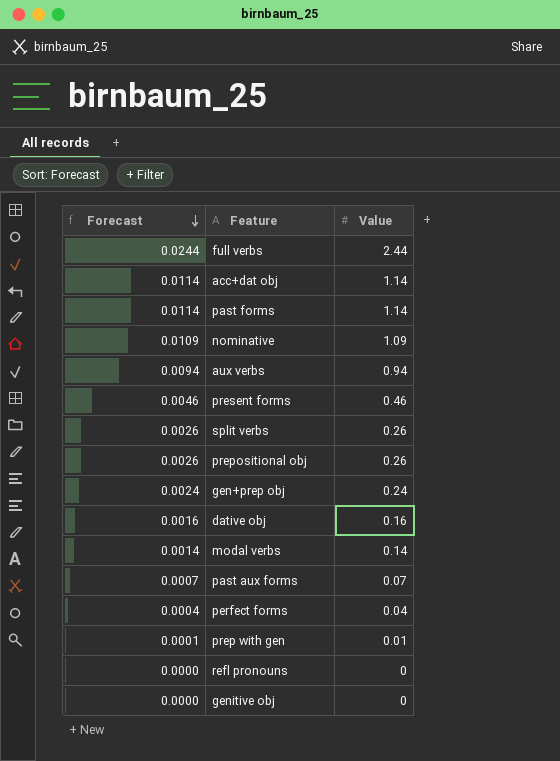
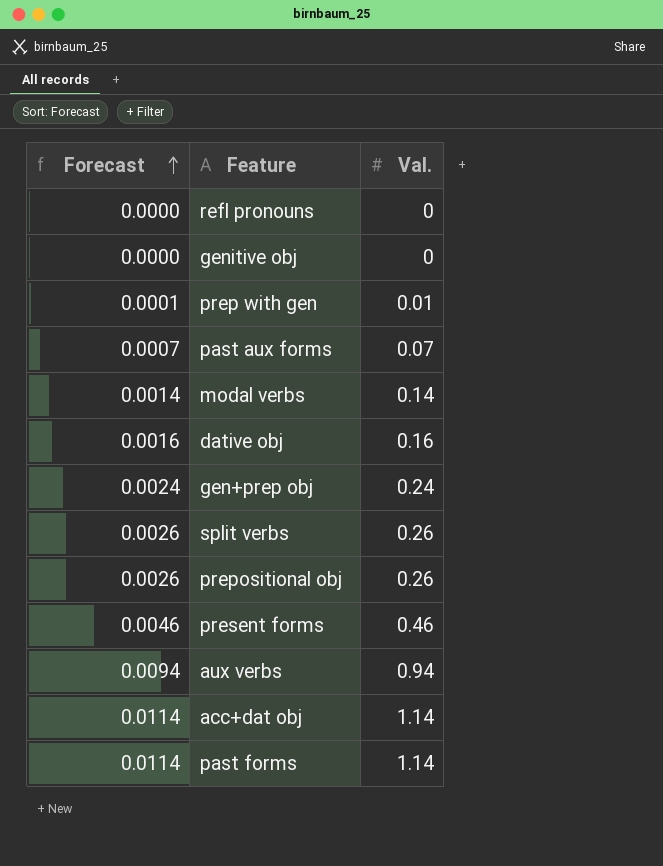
row order: Forecast descending -> Forecast ascending
column name: Value -> Val.
row full verbs: 0.0244 | 2.44 -> none
row nominative: 0.0109 | 1.09 -> none
row perfect forms: 0.0004 | 0.04 -> none

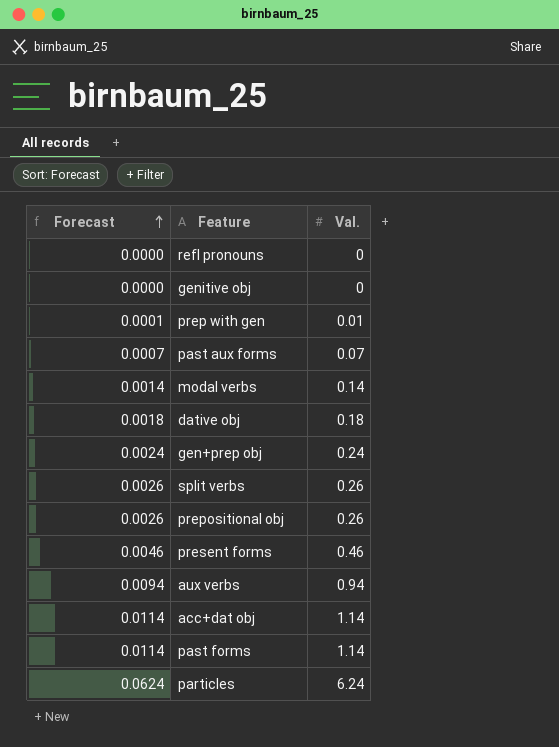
dative obj | Forecast: 0.0016 -> 0.0018
dative obj | Val.: 0.16 -> 0.18
row particles: none -> 0.0624 | 6.24

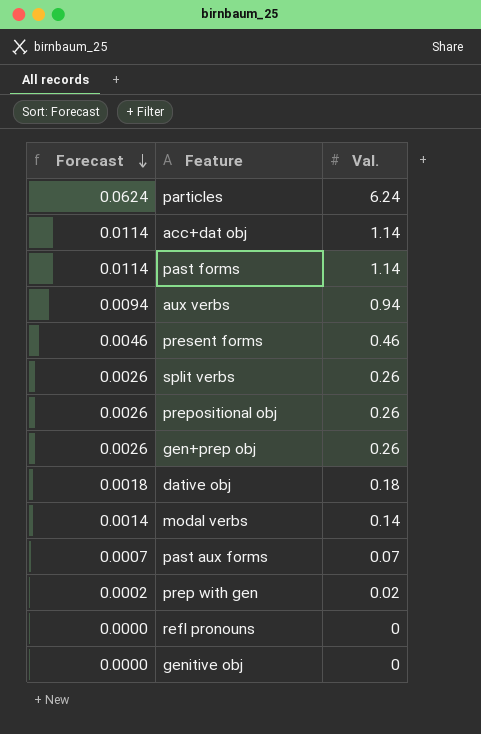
row order: Forecast ascending -> Forecast descending
gen+prep obj | Forecast: 0.0024 -> 0.0026
gen+prep obj | Val.: 0.24 -> 0.26
prep with gen | Forecast: 0.0001 -> 0.0002
prep with gen | Val.: 0.01 -> 0.02

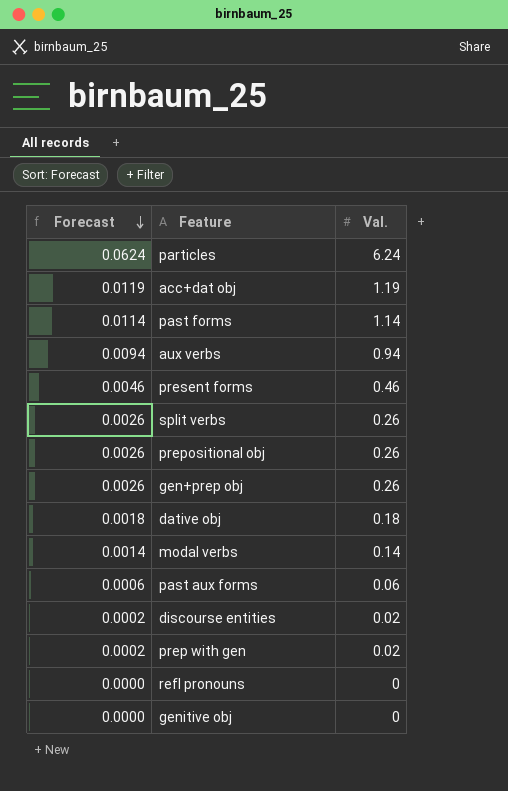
acc+dat obj | Forecast: 0.0114 -> 0.0119
acc+dat obj | Val.: 1.14 -> 1.19
past aux forms | Forecast: 0.0007 -> 0.0006
past aux forms | Val.: 0.07 -> 0.06
row discourse entities: none -> 0.0002 | 0.02

